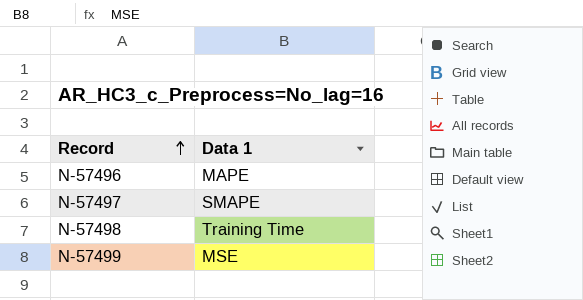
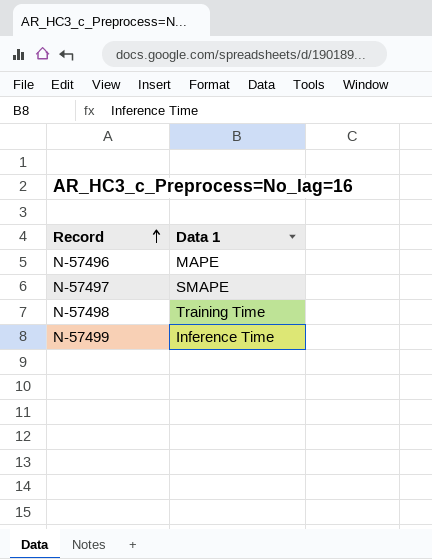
N-57499 | Data 1: MSE -> Inference Time

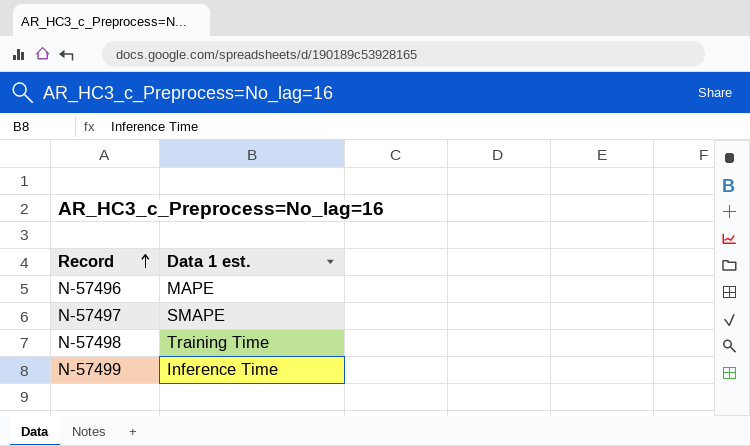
column name: Data 1 -> Data 1 est.

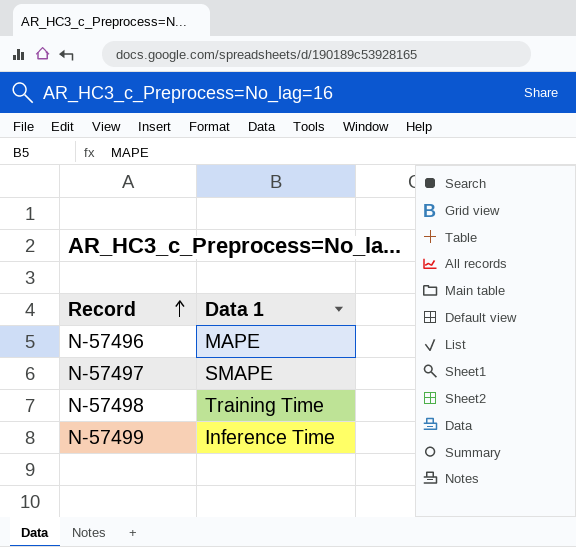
column name: Data 1 est. -> Data 1

